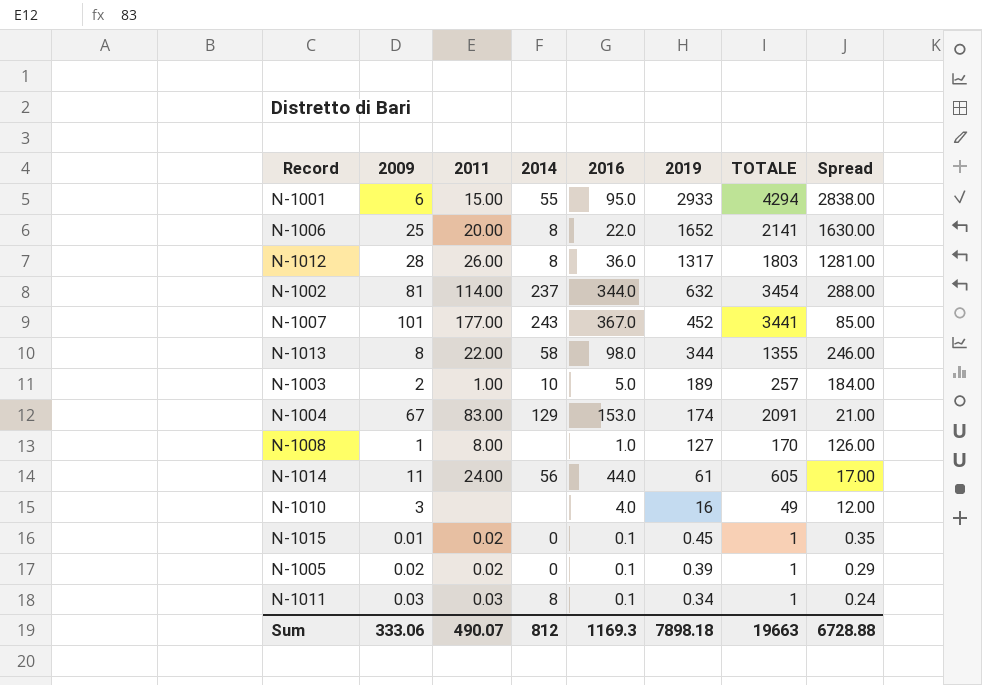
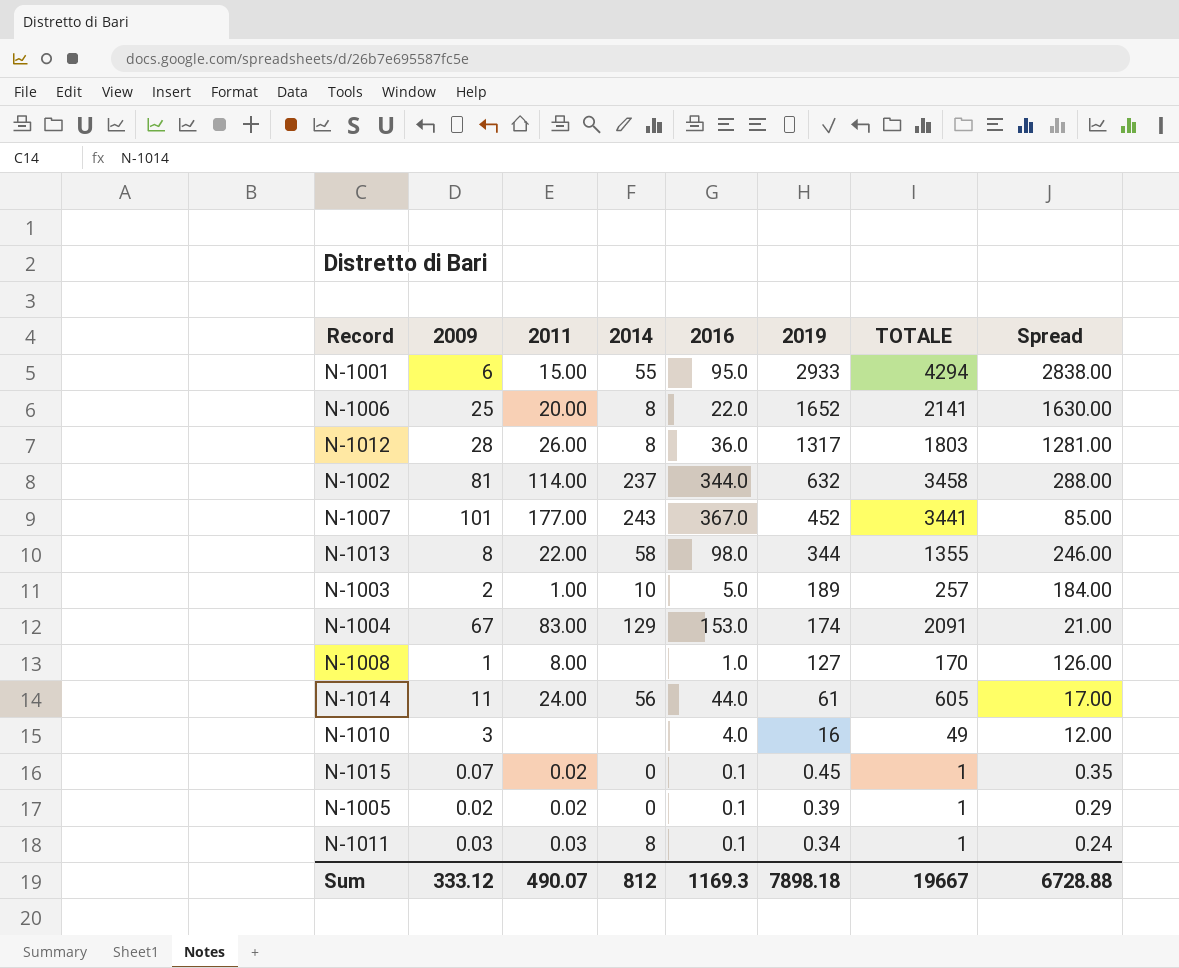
N-1002 | TOTALE: 3454 -> 3458
N-1015 | 2009: 0.01 -> 0.07
Sum | 2009: 333.06 -> 333.12
Sum | TOTALE: 19663 -> 19667

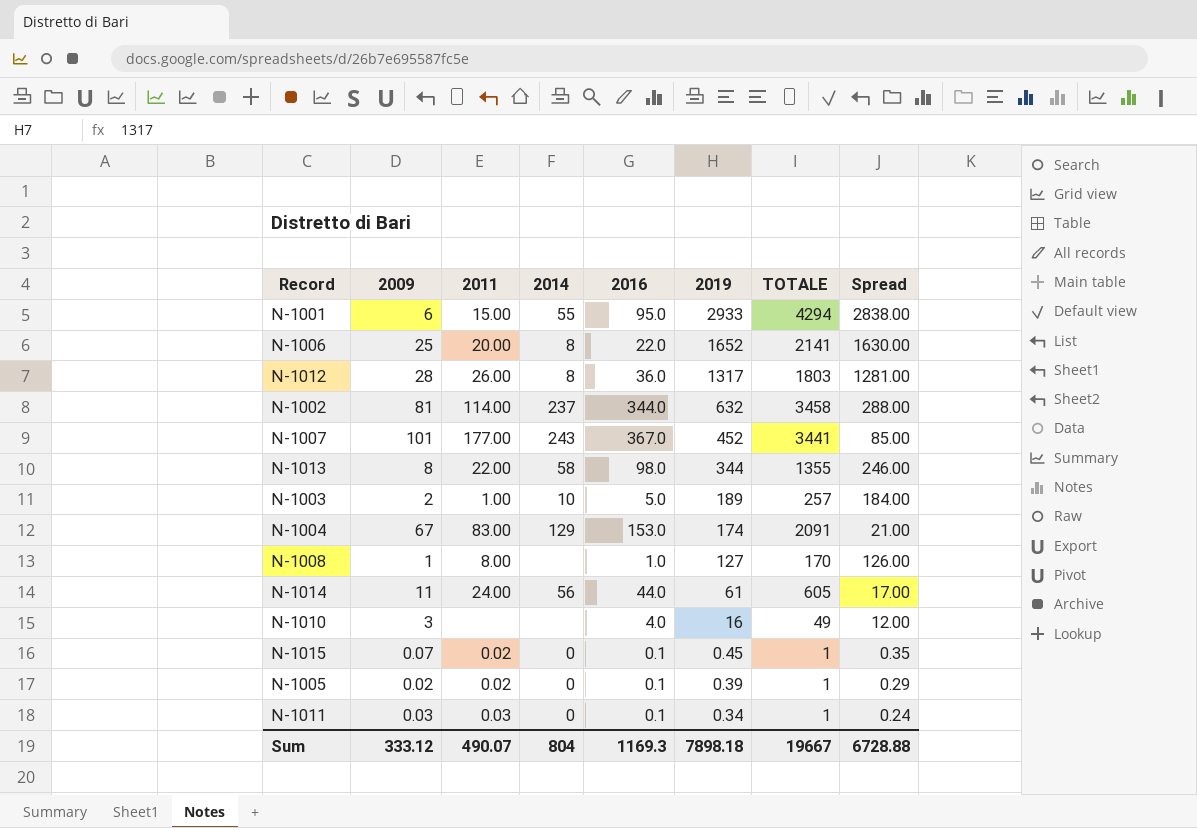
N-1011 | 2014: 8 -> 0
Sum | 2014: 812 -> 804

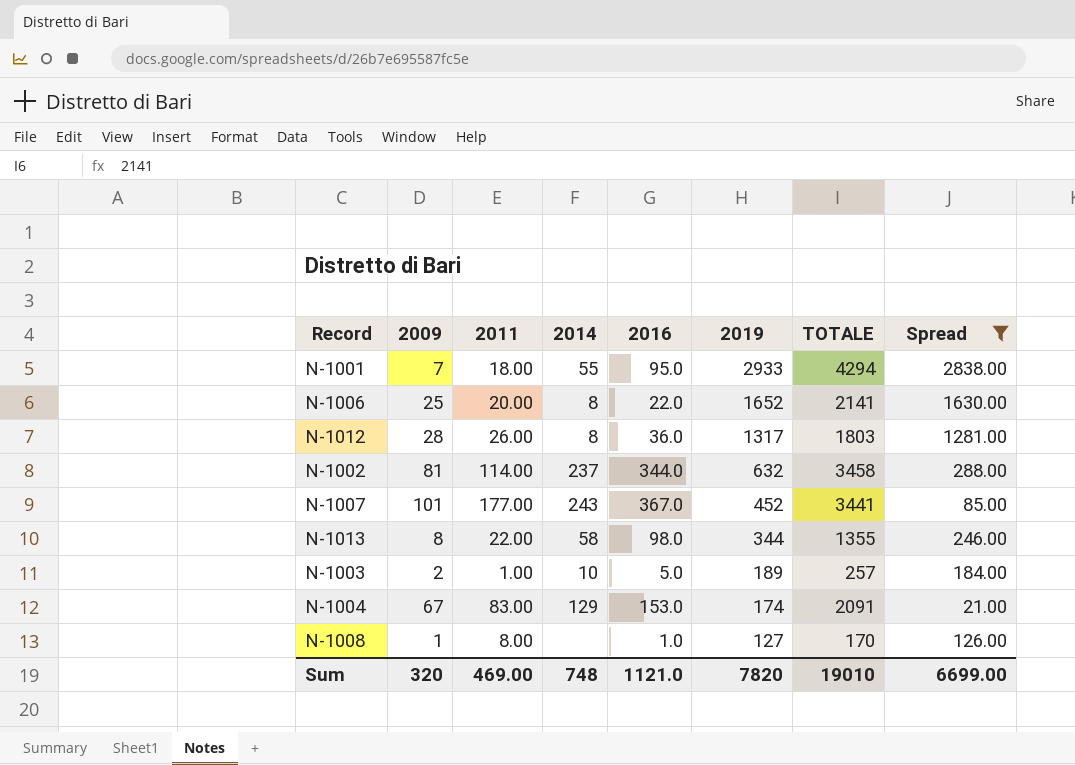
filter: none -> Spread >= 21.00
N-1001 | 2009: 6 -> 7
N-1001 | 2011: 15.00 -> 18.00
Sum | 2009: 333.12 -> 320
Sum | 2011: 490.07 -> 469.00
Sum | 2014: 804 -> 748
Sum | 2016: 1169.3 -> 1121.0
Sum | 2019: 7898.18 -> 7820
Sum | TOTALE: 19667 -> 19010
Sum | Spread: 6728.88 -> 6699.00

